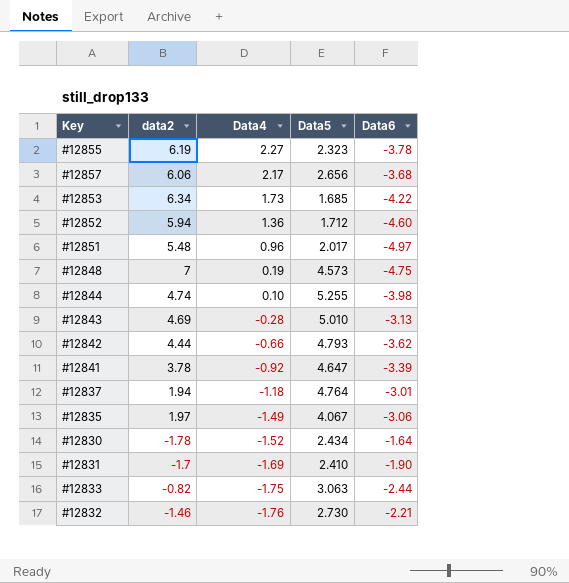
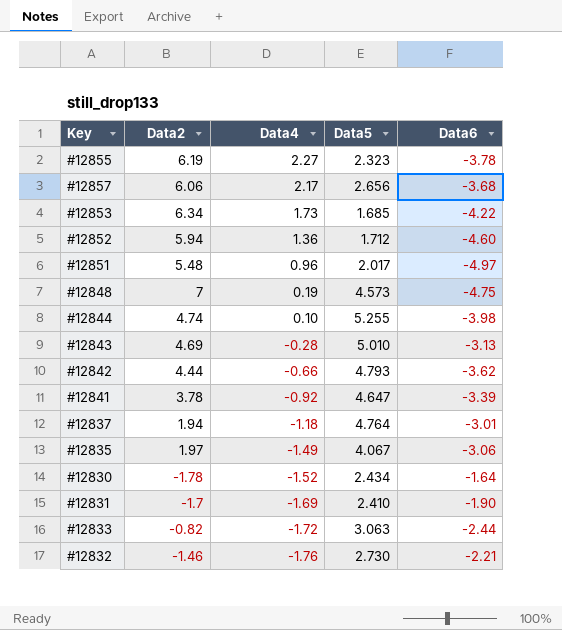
column name: data2 -> Data2
#12833 | Data4: -1.75 -> -1.72

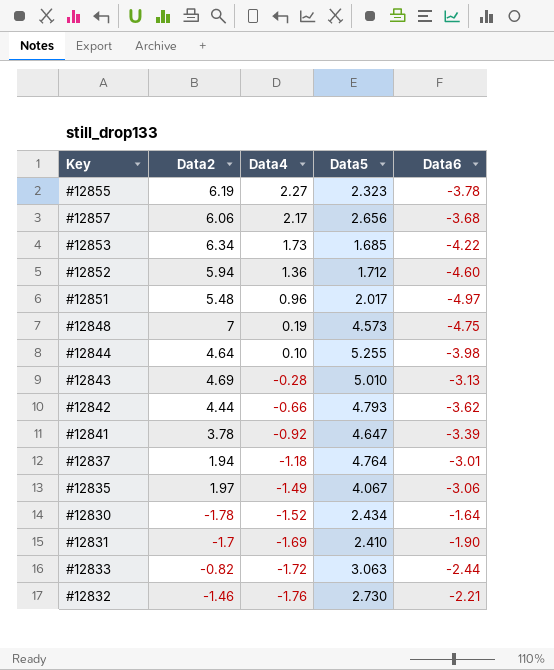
#12844 | Data2: 4.74 -> 4.64

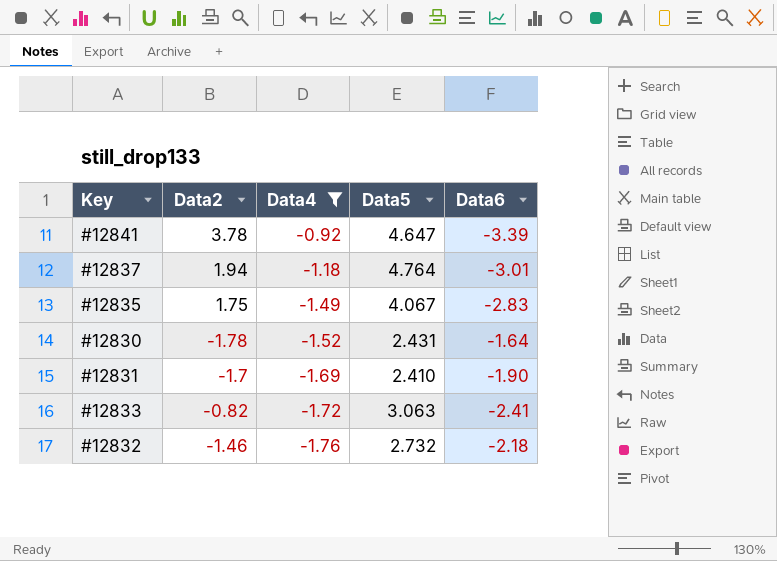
filter: none -> Data4 <= -0.92
#12835 | Data2: 1.97 -> 1.75
#12835 | Data6: -3.06 -> -2.83
#12830 | Data5: 2.434 -> 2.431
#12833 | Data6: -2.44 -> -2.41
#12832 | Data5: 2.730 -> 2.732
#12832 | Data6: -2.21 -> -2.18

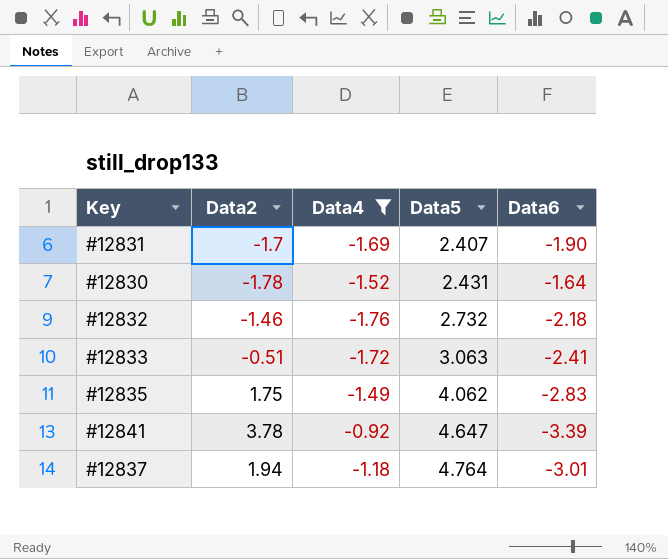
row order: Data4 descending -> Data5 ascending
#12831 | Data5: 2.410 -> 2.407
#12833 | Data2: -0.82 -> -0.51
#12835 | Data5: 4.067 -> 4.062

